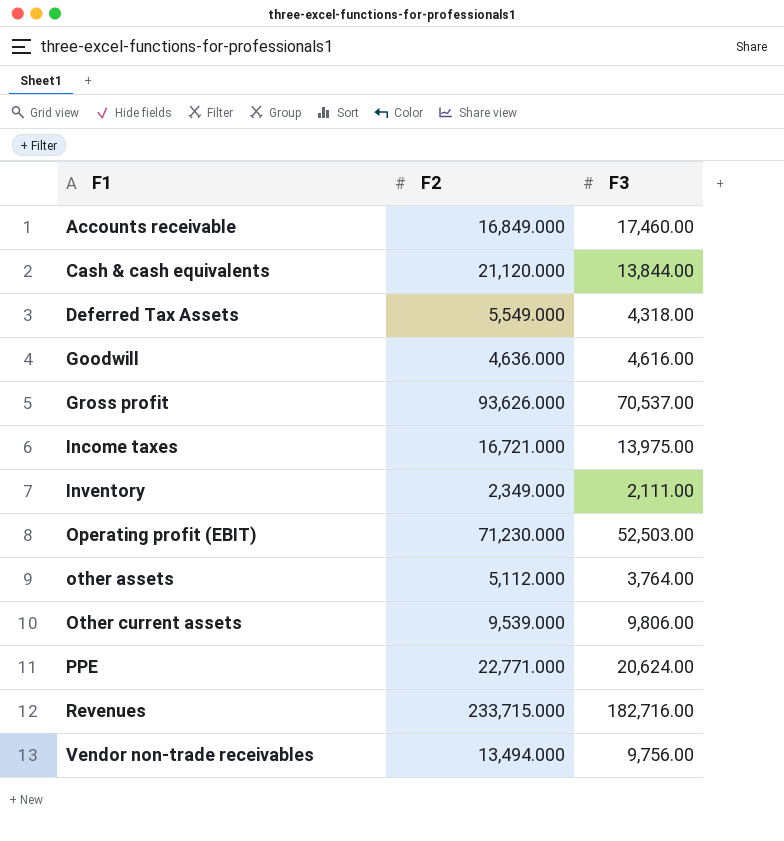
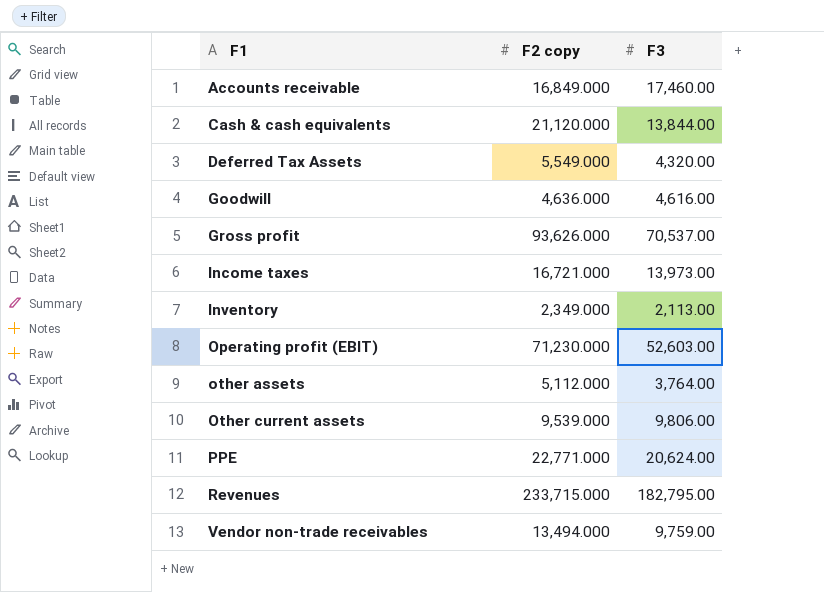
column name: F2 -> F2 copy
Deferred Tax Assets | F3: 4,318.00 -> 4,320.00
Income taxes | F3: 13,975.00 -> 13,973.00
Inventory | F3: 2,111.00 -> 2,113.00
Operating profit (EBIT) | F3: 52,503.00 -> 52,603.00
Revenues | F3: 182,716.00 -> 182,795.00
Vendor non-trade receivables | F3: 9,756.00 -> 9,759.00

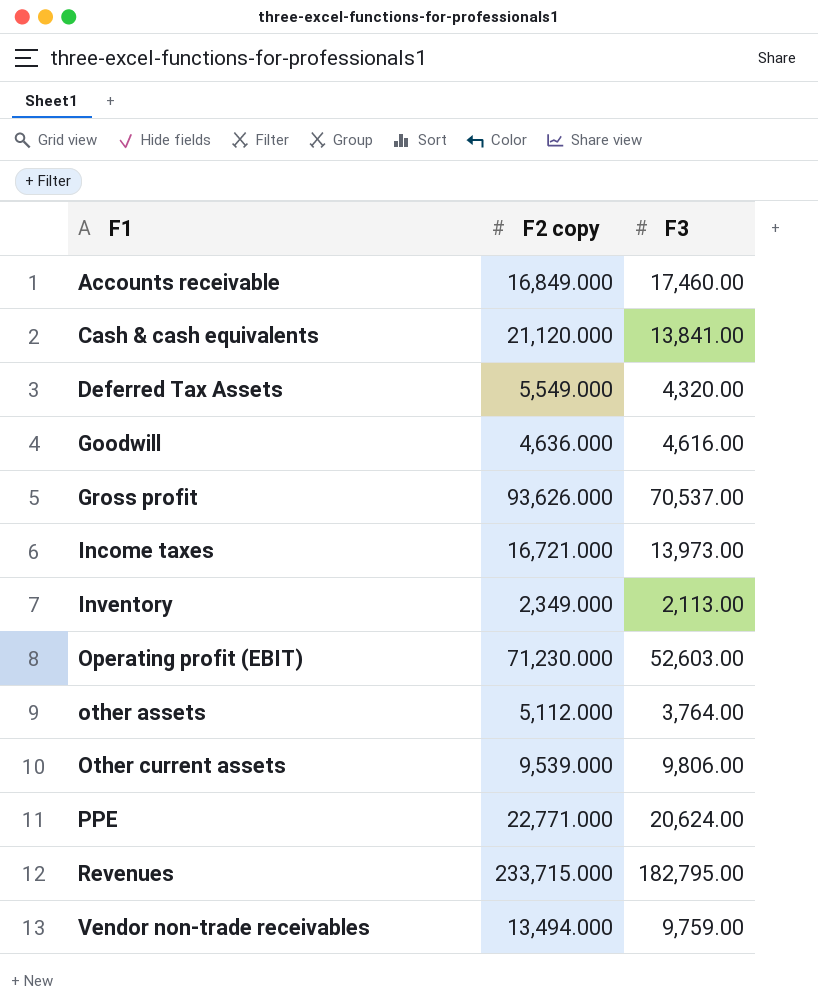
Cash & cash equivalents | F3: 13,844.00 -> 13,841.00

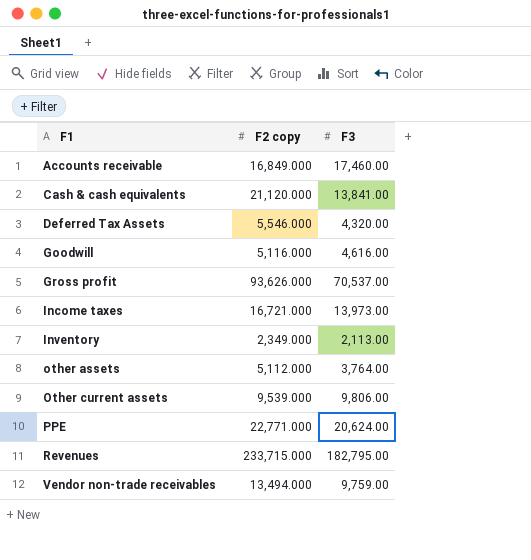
row Operating profit (EBIT): 71,230.000 | 52,603.00 -> none
Deferred Tax Assets | F2 copy: 5,549.000 -> 5,546.000
Goodwill | F2 copy: 4,636.000 -> 5,116.000

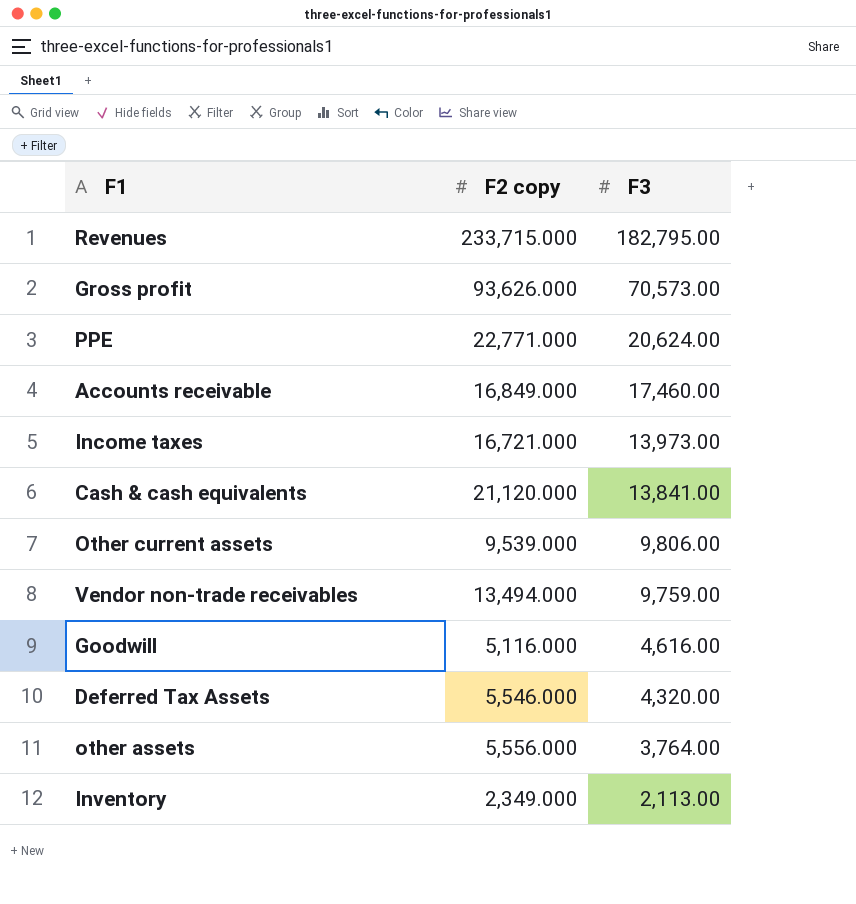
row order: F1 ascending -> F3 descending
Gross profit | F3: 70,537.00 -> 70,573.00
other assets | F2 copy: 5,112.000 -> 5,556.000

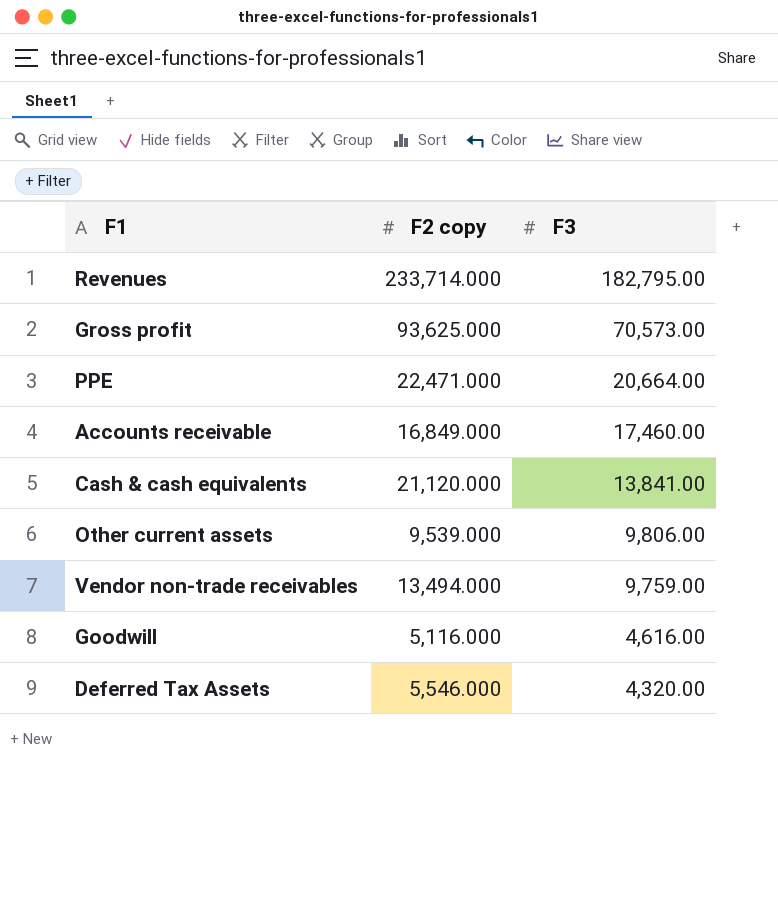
row Income taxes: 16,721.000 | 13,973.00 -> none
row other assets: 5,556.000 | 3,764.00 -> none
row Inventory: 2,349.000 | 2,113.00 -> none
Revenues | F2 copy: 233,715.000 -> 233,714.000
Gross profit | F2 copy: 93,626.000 -> 93,625.000
PPE | F2 copy: 22,771.000 -> 22,471.000
PPE | F3: 20,624.00 -> 20,664.00

